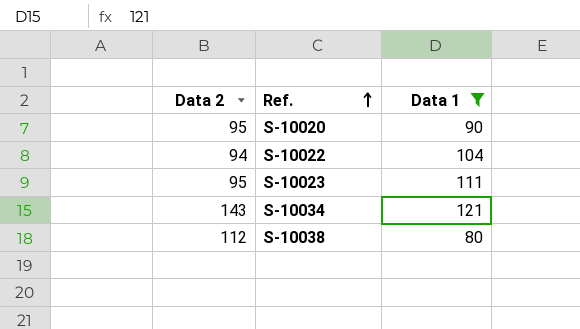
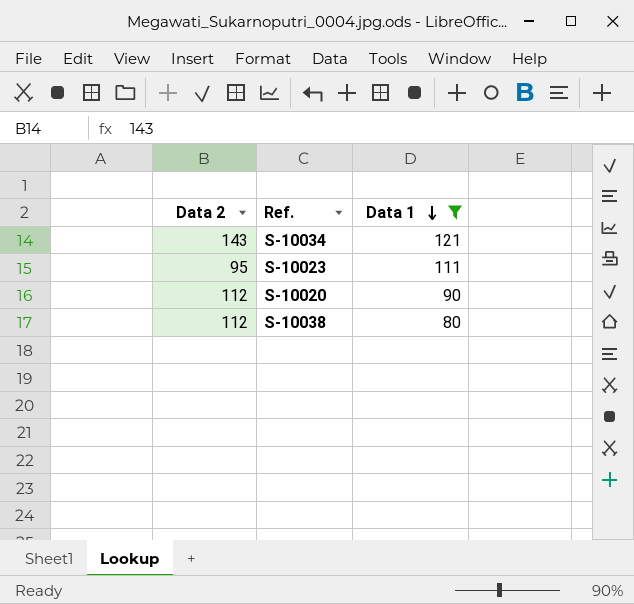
row order: Ref. ascending -> Data 1 descending
row S-10022: 94 | 104 -> none
S-10020 | Data 2: 95 -> 112

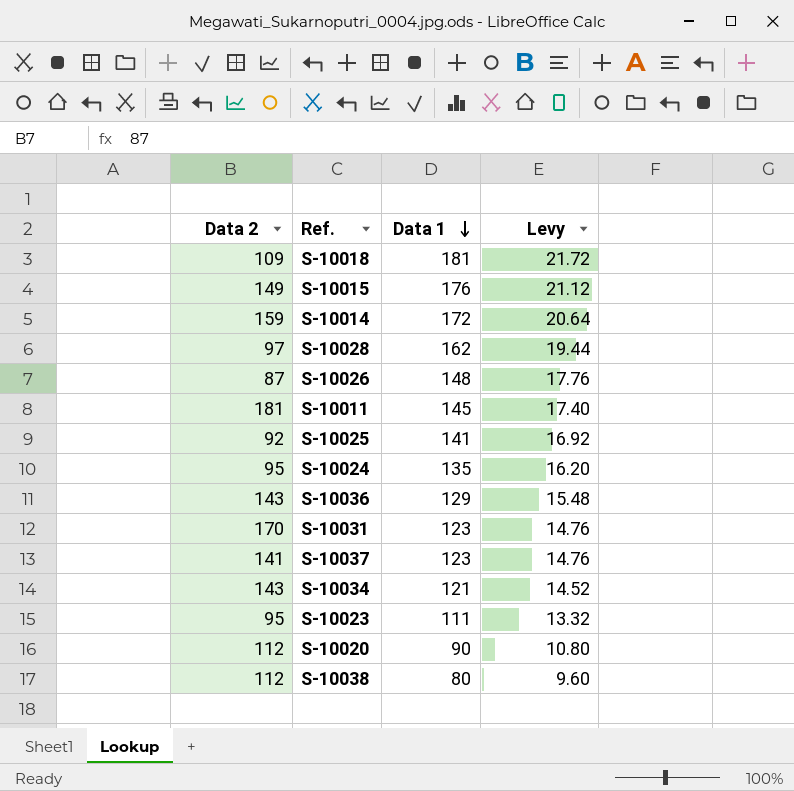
filter: Data 1 <= 121 -> none
column Levy | formula: none -> [Data 1] * 0.12

